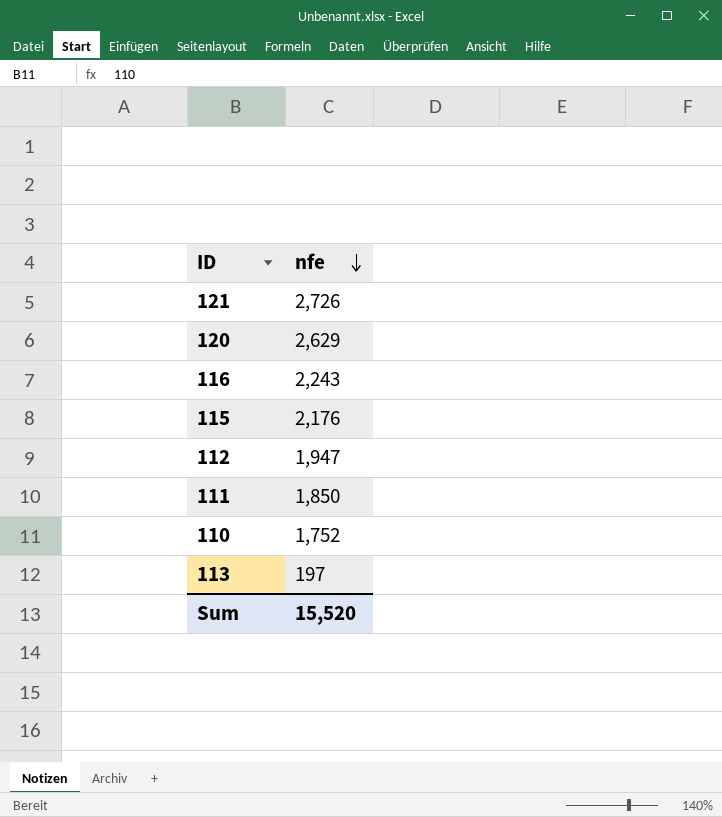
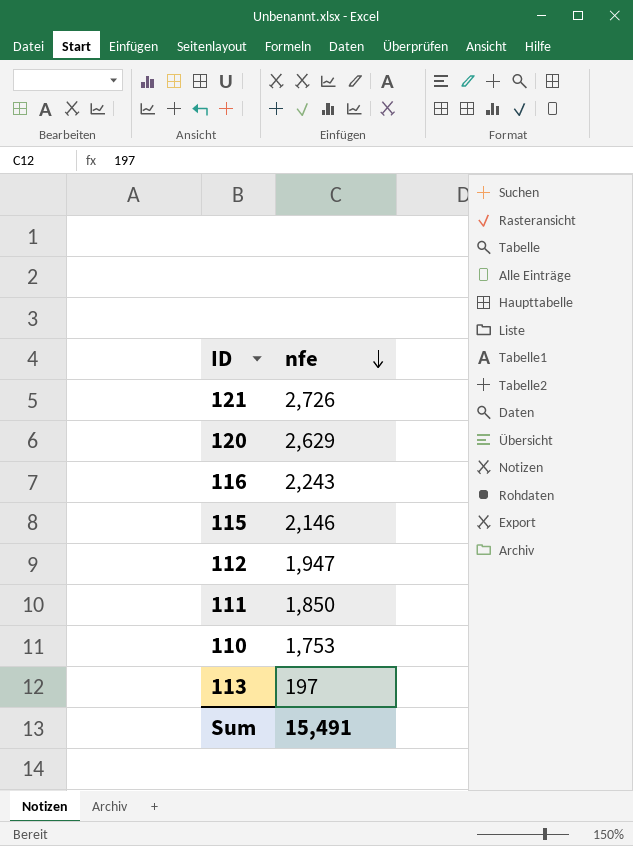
115 | nfe: 2,176 -> 2,146
110 | nfe: 1,752 -> 1,753
Sum | nfe: 15,520 -> 15,491

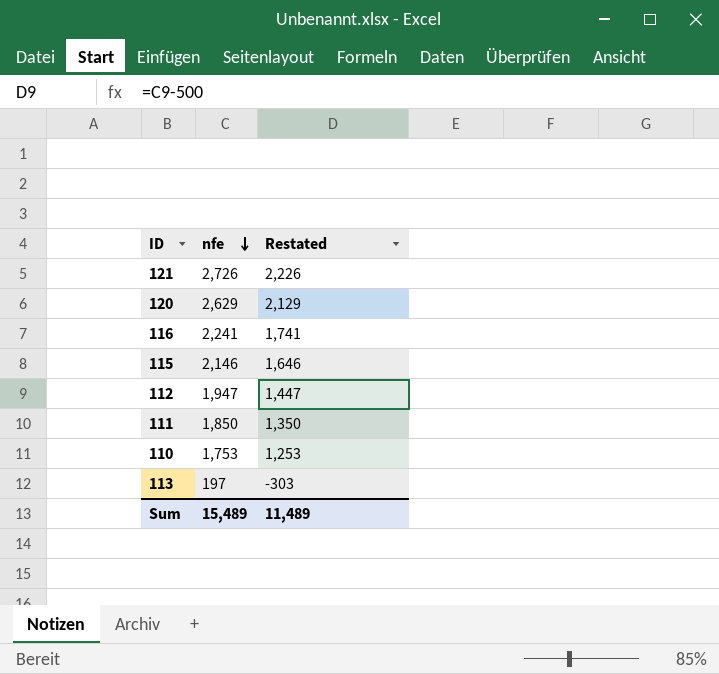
column Restated | formula: none -> [nfe] - 500
116 | nfe: 2,243 -> 2,241
Sum | nfe: 15,491 -> 15,489

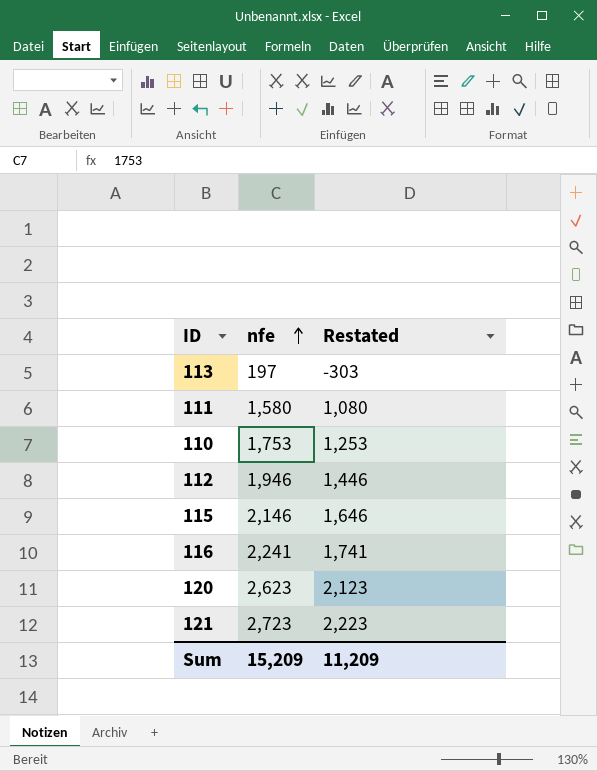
row order: nfe descending -> nfe ascending
111 | nfe: 1,850 -> 1,580
111 | Restated: 1,350 -> 1,080
112 | nfe: 1,947 -> 1,946
112 | Restated: 1,447 -> 1,446
120 | nfe: 2,629 -> 2,623
120 | Restated: 2,129 -> 2,123
121 | nfe: 2,726 -> 2,723
121 | Restated: 2,226 -> 2,223
Sum | nfe: 15,489 -> 15,209
Sum | Restated: 11,489 -> 11,209

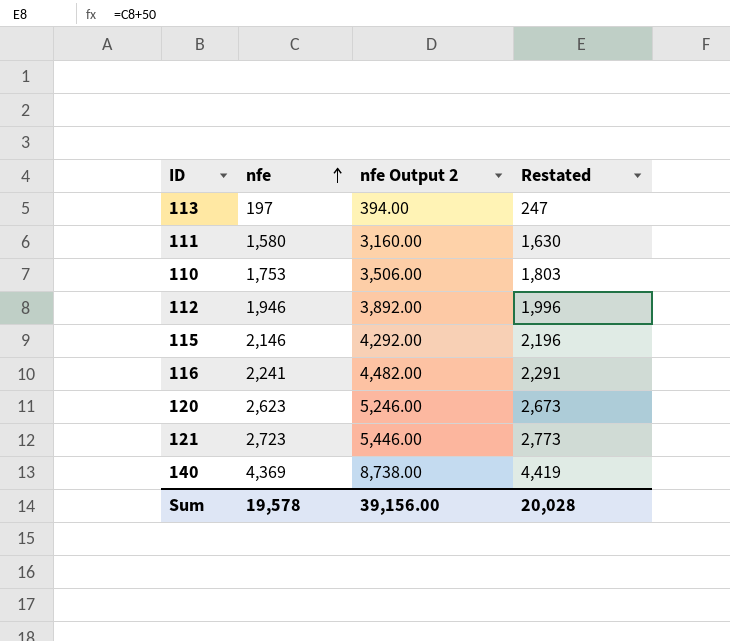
column nfe Output 2 | formula: none -> [nfe] * 2
column Restated | formula: [nfe] - 500 -> [nfe] + 50
row 140: none -> 4,369 | 8,738.00 | 4,419
Sum | nfe: 15,209 -> 19,578
Sum | Restated: 11,209 -> 20,028

